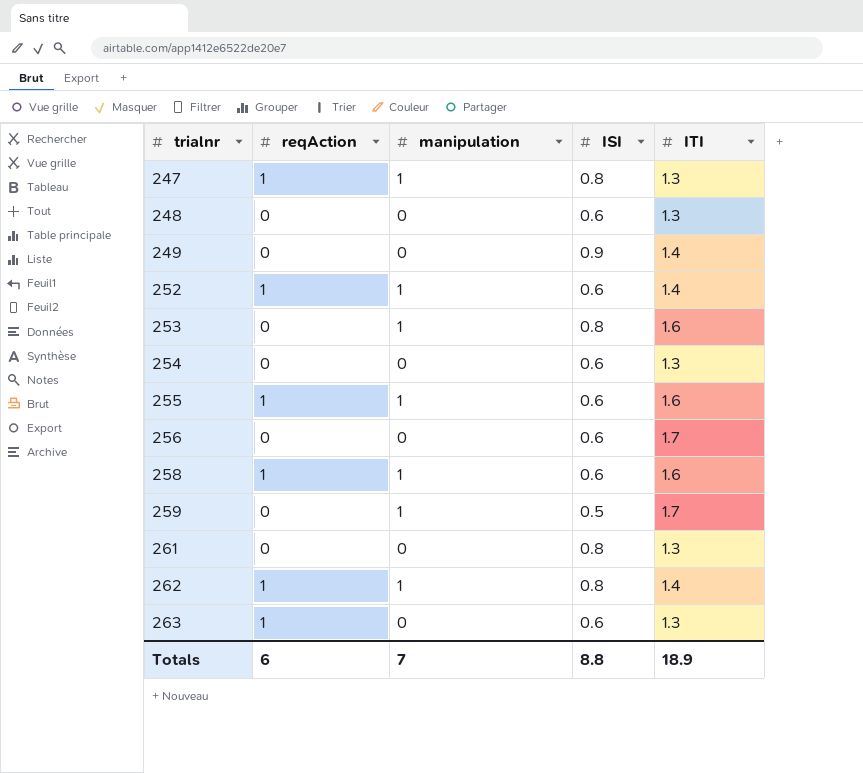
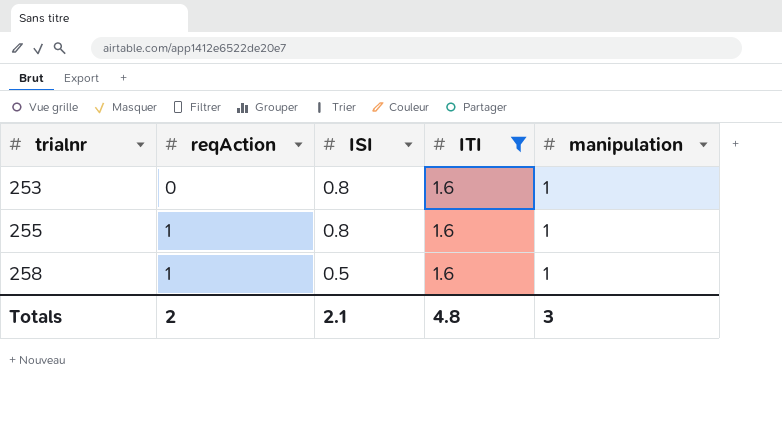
filter: none -> ITI = 1.6
column manipulation | position: 3 -> 5
255 | ISI: 0.6 -> 0.8
258 | ISI: 0.6 -> 0.5
Totals | reqAction: 6 -> 2
Totals | ISI: 8.8 -> 2.1
Totals | ITI: 18.9 -> 4.8
Totals | manipulation: 7 -> 3

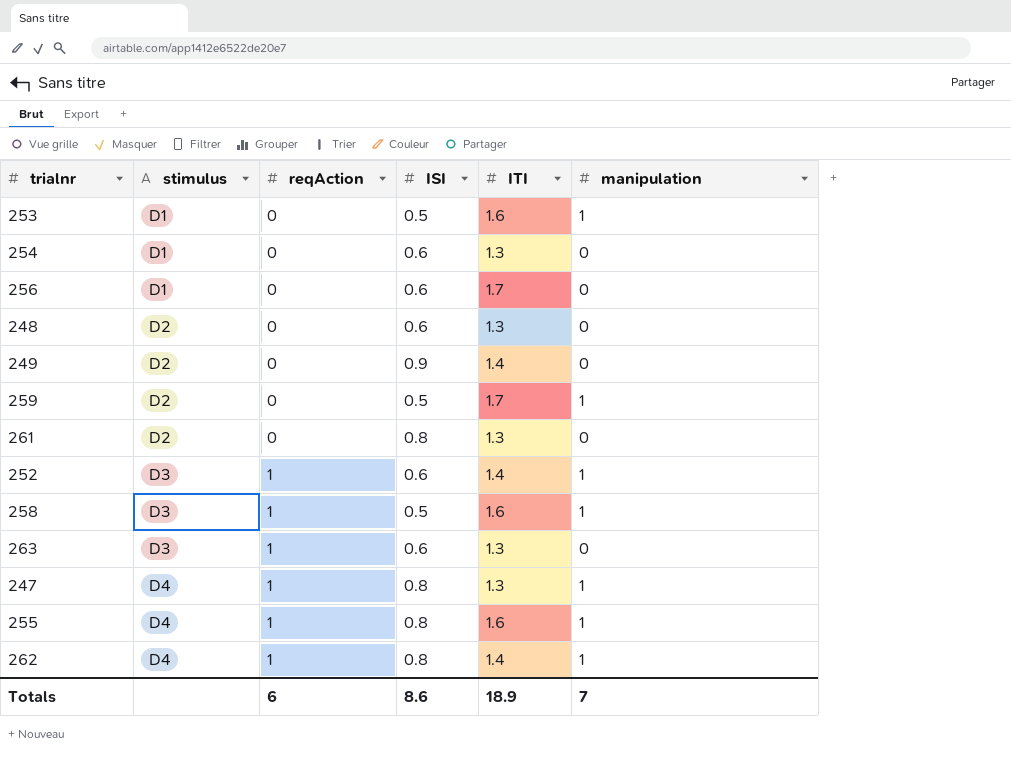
filter: ITI = 1.6 -> none
row order: trialnr ascending -> stimulus ascending
column stimulus | position: none -> 2
253 | ISI: 0.8 -> 0.5
Totals | reqAction: 2 -> 6
Totals | ISI: 2.1 -> 8.6
Totals | ITI: 4.8 -> 18.9
Totals | manipulation: 3 -> 7

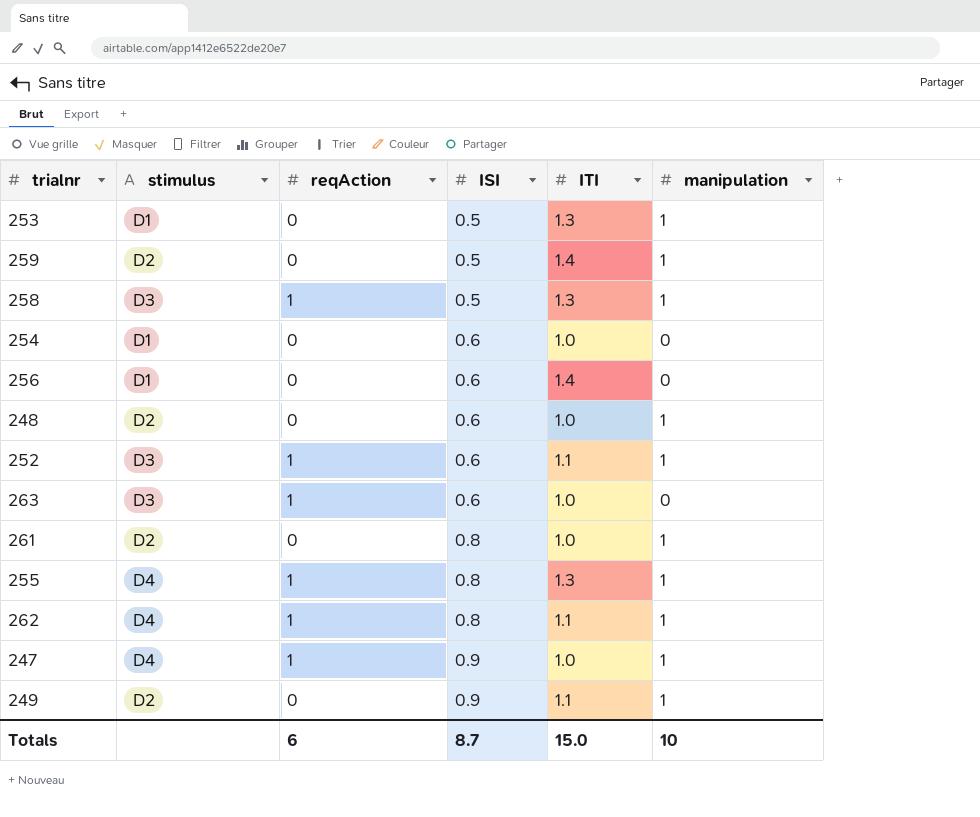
row order: stimulus ascending -> ISI ascending
253 | ITI: 1.6 -> 1.3
259 | ITI: 1.7 -> 1.4
258 | ITI: 1.6 -> 1.3
254 | ITI: 1.3 -> 1.0
256 | ITI: 1.7 -> 1.4
248 | ITI: 1.3 -> 1.0
248 | manipulation: 0 -> 1
252 | ITI: 1.4 -> 1.1
263 | ITI: 1.3 -> 1.0
261 | ITI: 1.3 -> 1.0
261 | manipulation: 0 -> 1
255 | ITI: 1.6 -> 1.3
262 | ITI: 1.4 -> 1.1
247 | ISI: 0.8 -> 0.9
247 | ITI: 1.3 -> 1.0
249 | ITI: 1.4 -> 1.1
249 | manipulation: 0 -> 1
Totals | ISI: 8.6 -> 8.7
Totals | ITI: 18.9 -> 15.0
Totals | manipulation: 7 -> 10

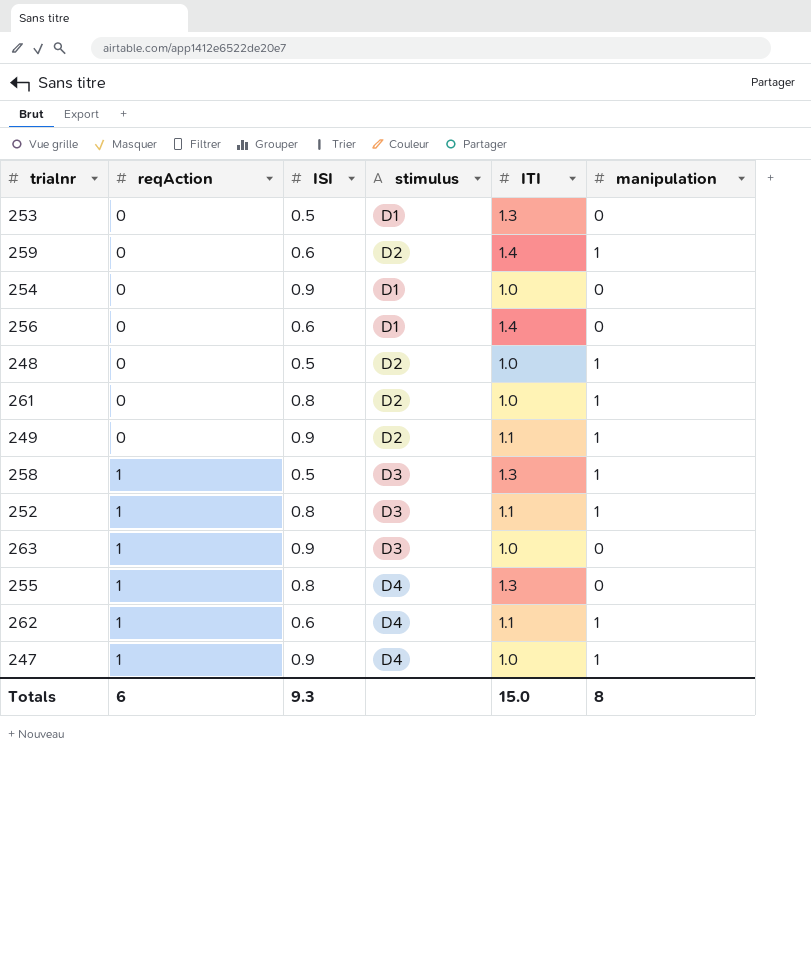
row order: ISI ascending -> reqAction ascending
column stimulus | position: 2 -> 4
253 | manipulation: 1 -> 0
259 | ISI: 0.5 -> 0.6
254 | ISI: 0.6 -> 0.9
248 | ISI: 0.6 -> 0.5
252 | ISI: 0.6 -> 0.8
263 | ISI: 0.6 -> 0.9
255 | manipulation: 1 -> 0
262 | ISI: 0.8 -> 0.6
Totals | ISI: 8.7 -> 9.3
Totals | manipulation: 10 -> 8

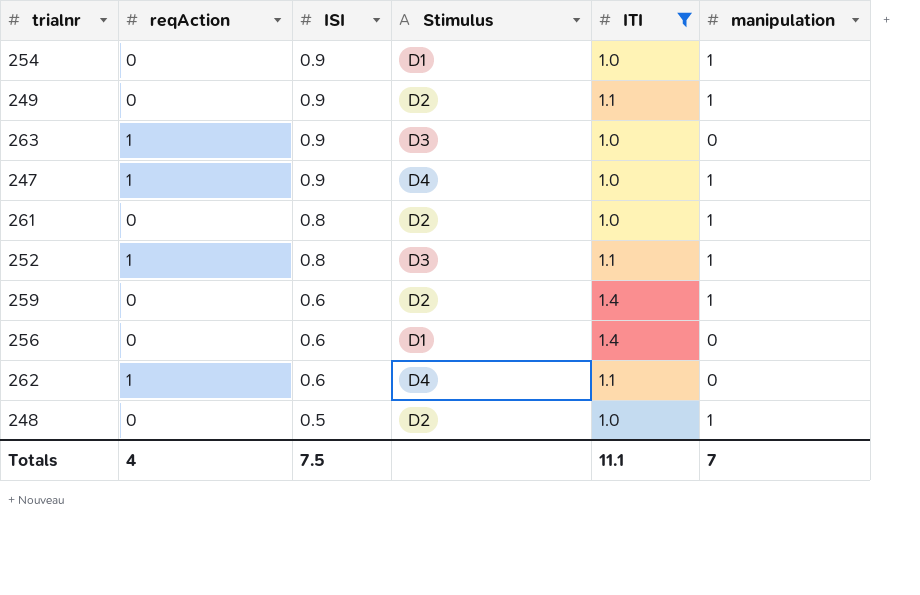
filter: none -> ITI != 1.3
row order: reqAction ascending -> ISI descending
column name: stimulus -> Stimulus
254 | manipulation: 0 -> 1
262 | manipulation: 1 -> 0
Totals | reqAction: 6 -> 4
Totals | ISI: 9.3 -> 7.5
Totals | ITI: 15.0 -> 11.1
Totals | manipulation: 8 -> 7

